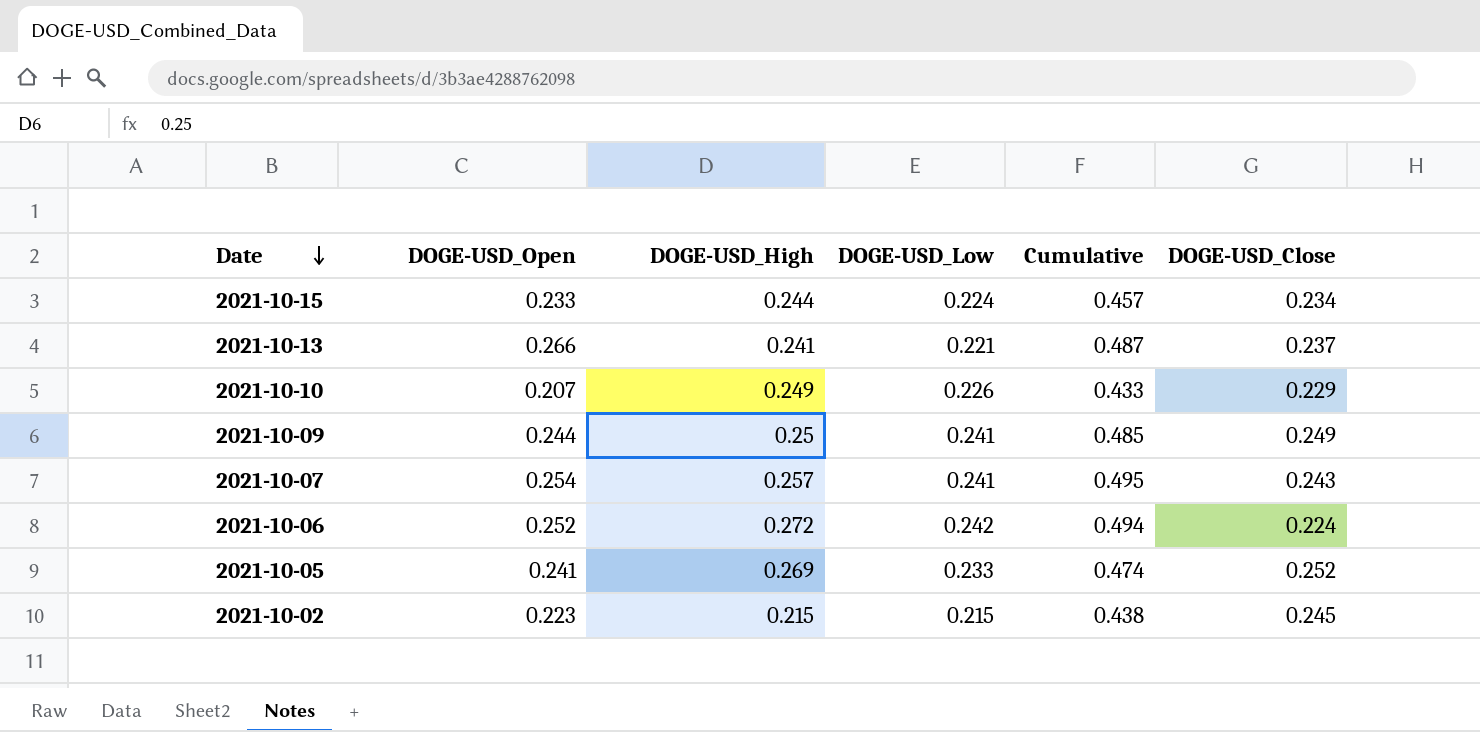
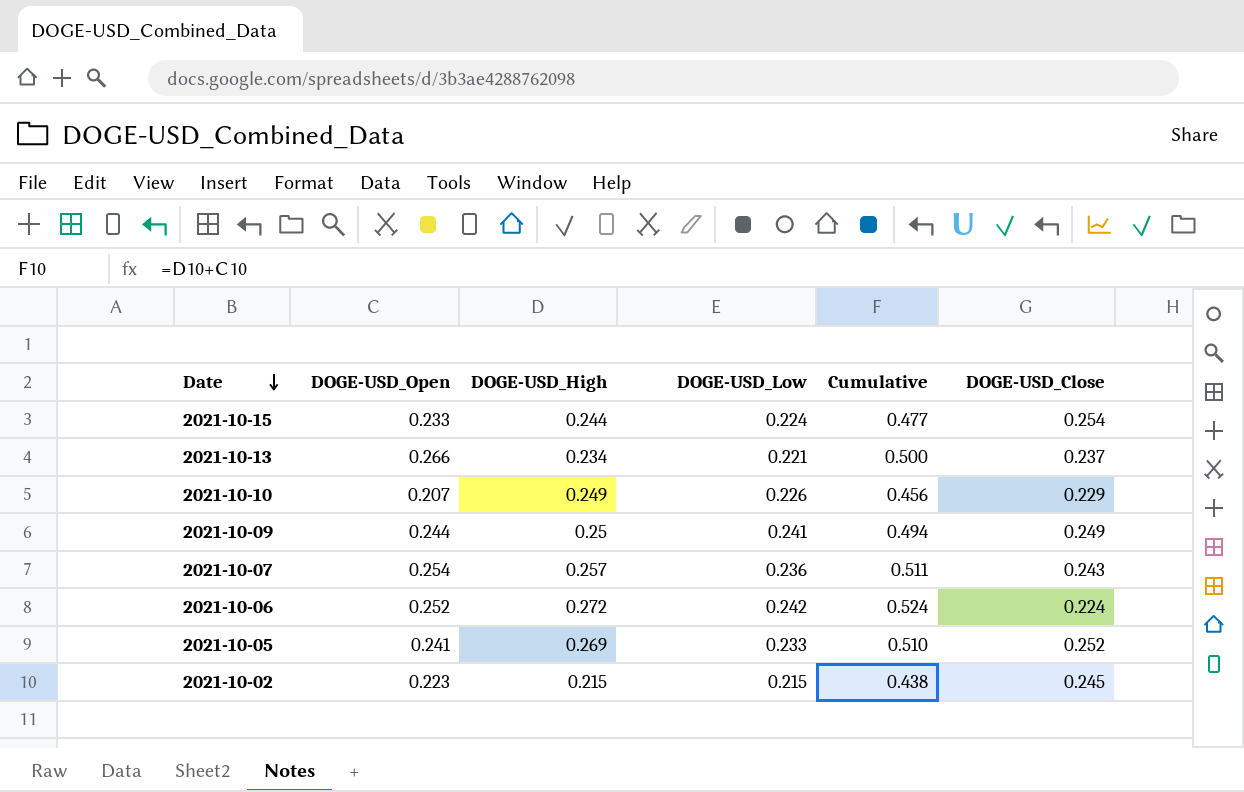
column Cumulative | formula: [DOGE-USD_Open] + [DOGE-USD_Low] -> [DOGE-USD_Open] + [DOGE-USD_High]
2021-10-15 | DOGE-USD_Close: 0.234 -> 0.254
2021-10-13 | DOGE-USD_High: 0.241 -> 0.234
2021-10-07 | DOGE-USD_Low: 0.241 -> 0.236

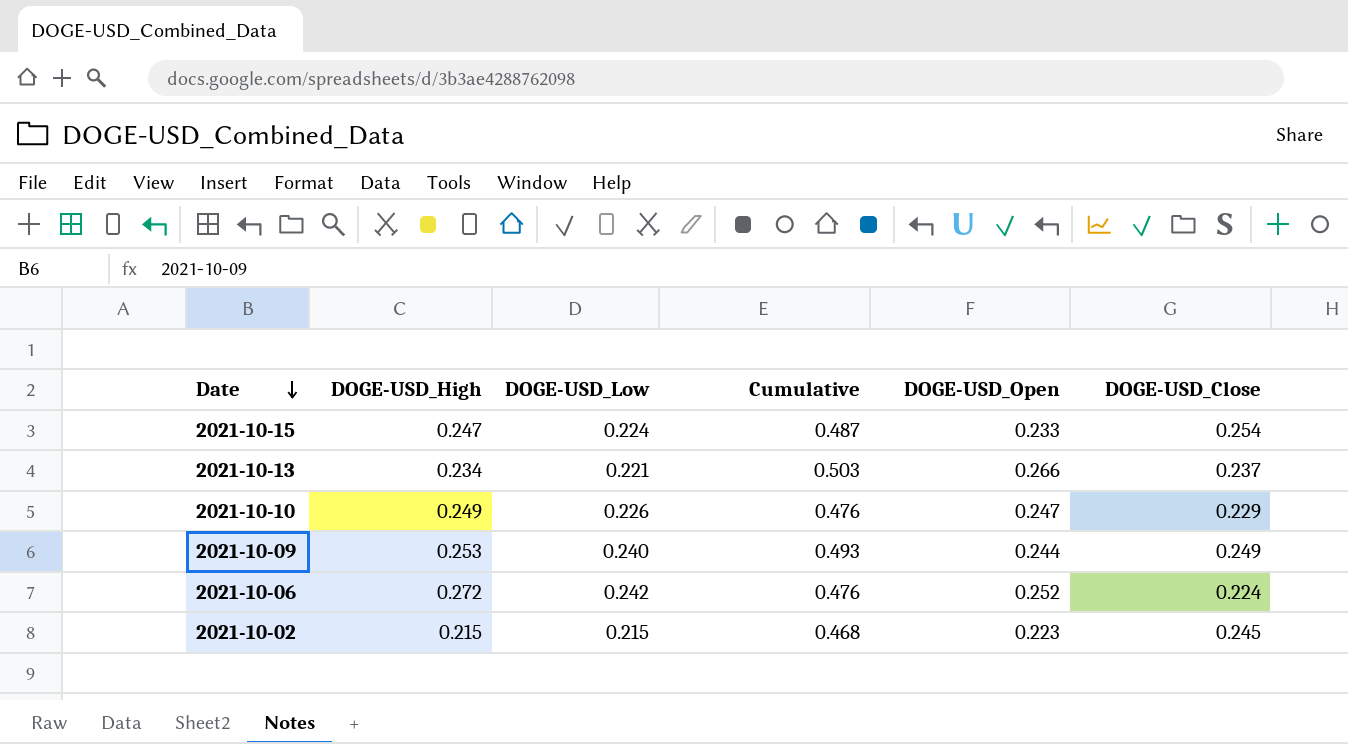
column Cumulative | formula: [DOGE-USD_Open] + [DOGE-USD_High] -> [DOGE-USD_Open] + [DOGE-USD_Close]
column DOGE-USD_Open | position: 2 -> 5
row 2021-10-07: 0.254 | 0.257 | 0.236 | 0.511 | 0.243 -> none
row 2021-10-05: 0.241 | 0.269 | 0.233 | 0.510 | 0.252 -> none
2021-10-15 | DOGE-USD_High: 0.244 -> 0.247
2021-10-10 | DOGE-USD_Open: 0.207 -> 0.247
2021-10-09 | DOGE-USD_High: 0.25 -> 0.253
2021-10-09 | DOGE-USD_Low: 0.241 -> 0.240

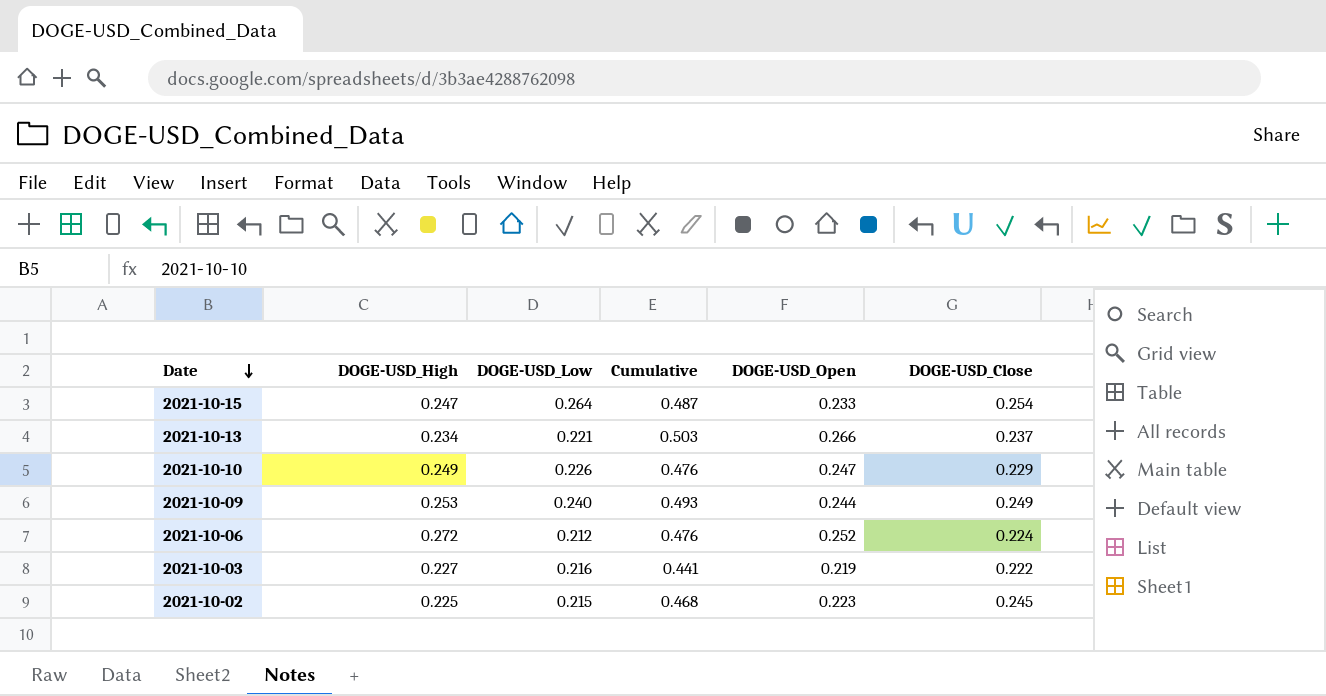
2021-10-15 | DOGE-USD_Low: 0.224 -> 0.264
2021-10-06 | DOGE-USD_Low: 0.242 -> 0.212
row 2021-10-03: none -> 0.227 | 0.216 | 0.441 | 0.219 | 0.222
2021-10-02 | DOGE-USD_High: 0.215 -> 0.225

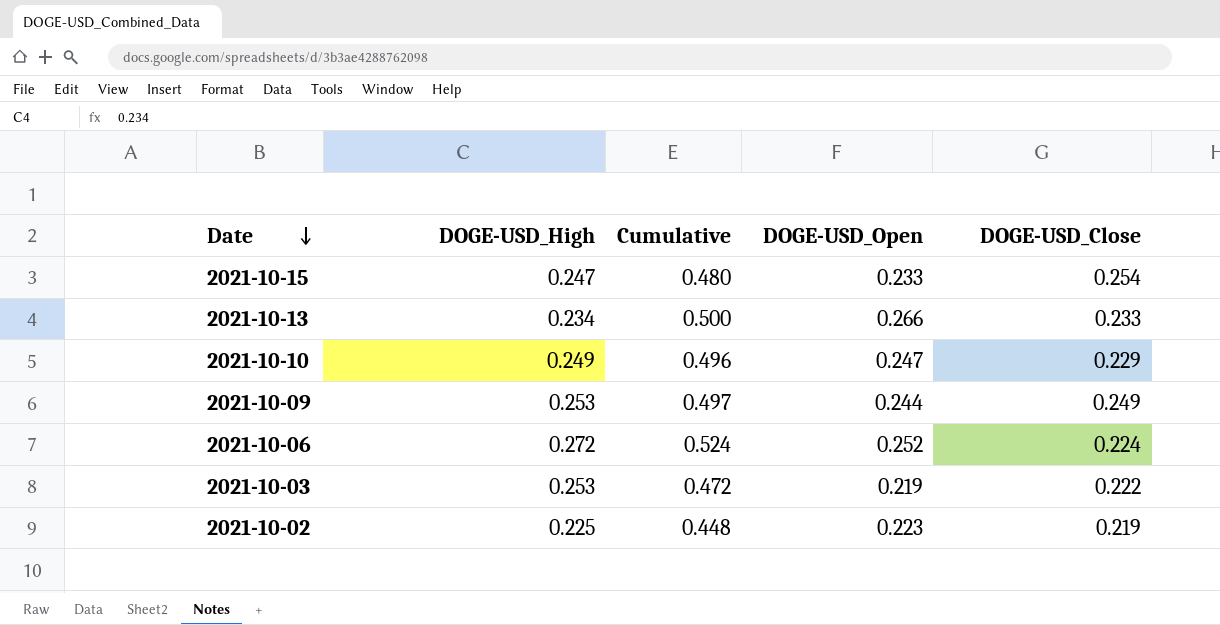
column DOGE-USD_Low | position: 3 -> none
column Cumulative | formula: [DOGE-USD_Open] + [DOGE-USD_Close] -> [DOGE-USD_High] + [DOGE-USD_Open]
2021-10-13 | DOGE-USD_Close: 0.237 -> 0.233
2021-10-03 | DOGE-USD_High: 0.227 -> 0.253
2021-10-02 | DOGE-USD_Close: 0.245 -> 0.219

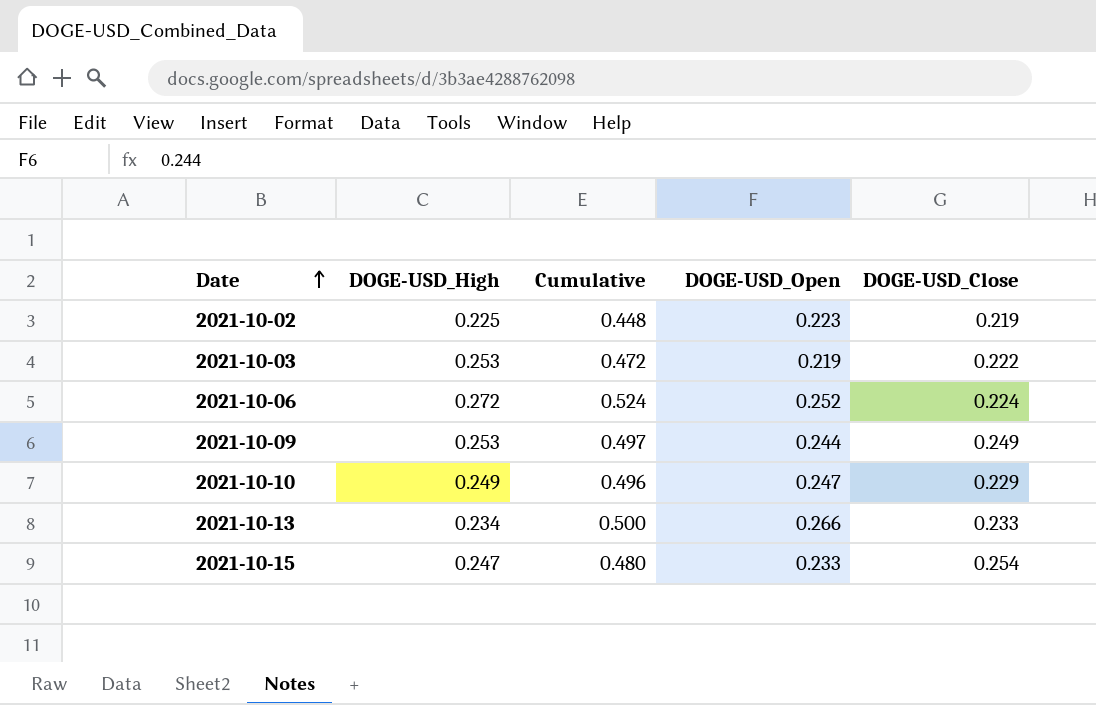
row order: Date descending -> Date ascending

